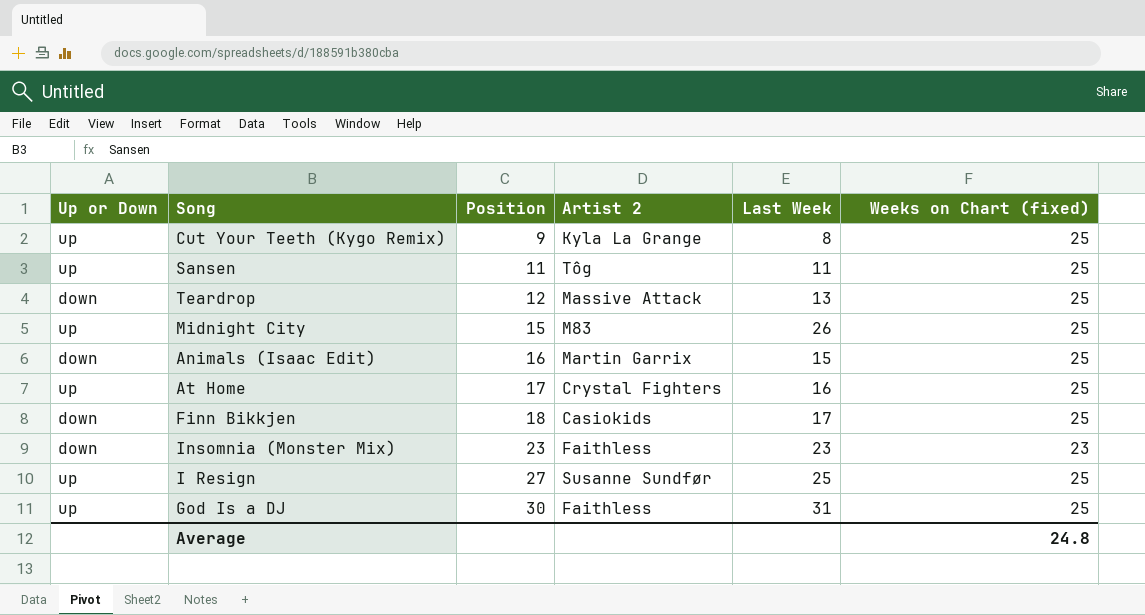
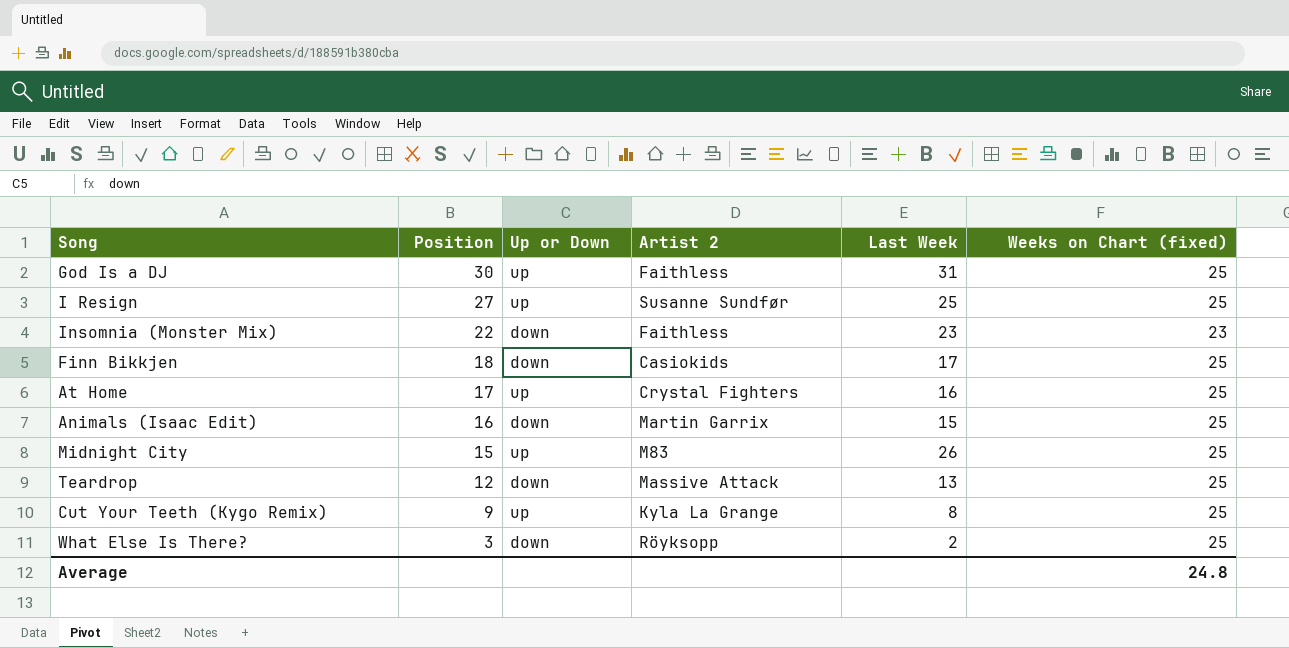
row order: Position ascending -> Position descending
column Up or Down | position: 1 -> 3
row Sansen: up | 11 | Tôg | 11 | 25 -> none
Insomnia (Monster Mix) | Position: 23 -> 22
row What Else Is There?: none -> 3 | down | Röyksopp | 2 | 25

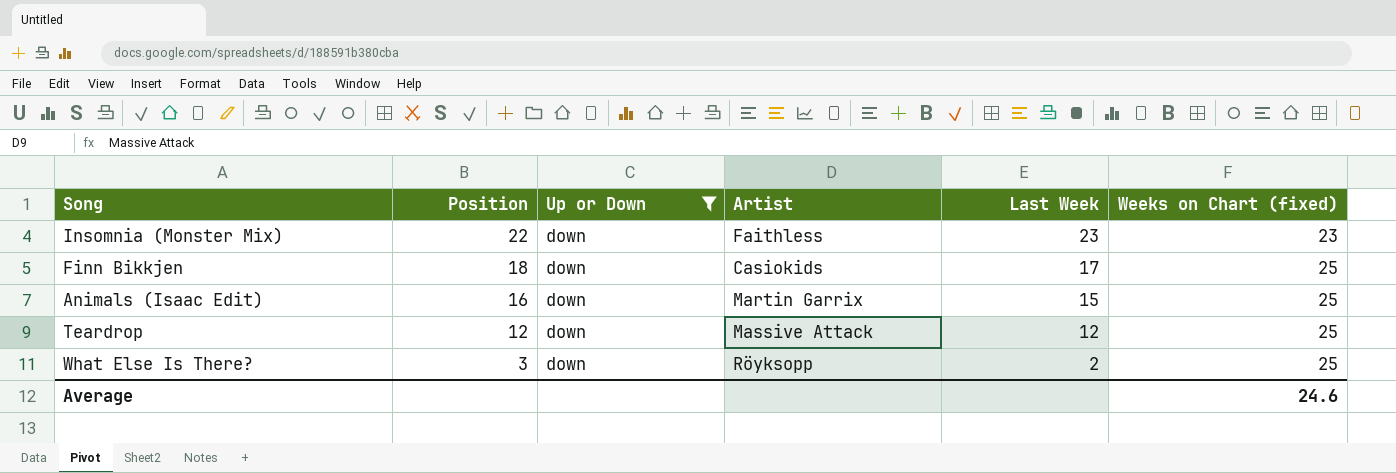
filter: none -> Up or Down = down
column name: Artist 2 -> Artist
Teardrop | Last Week: 13 -> 12
Average | Weeks on Chart (fixed): 24.8 -> 24.6

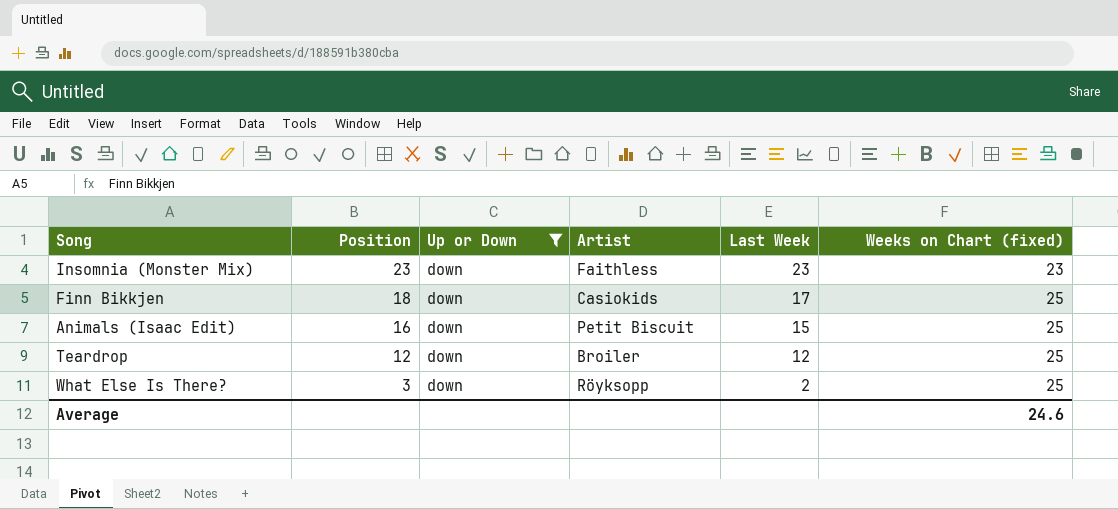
Insomnia (Monster Mix) | Position: 22 -> 23
Animals (Isaac Edit) | Artist: Martin Garrix -> Petit Biscuit
Teardrop | Artist: Massive Attack -> Broiler

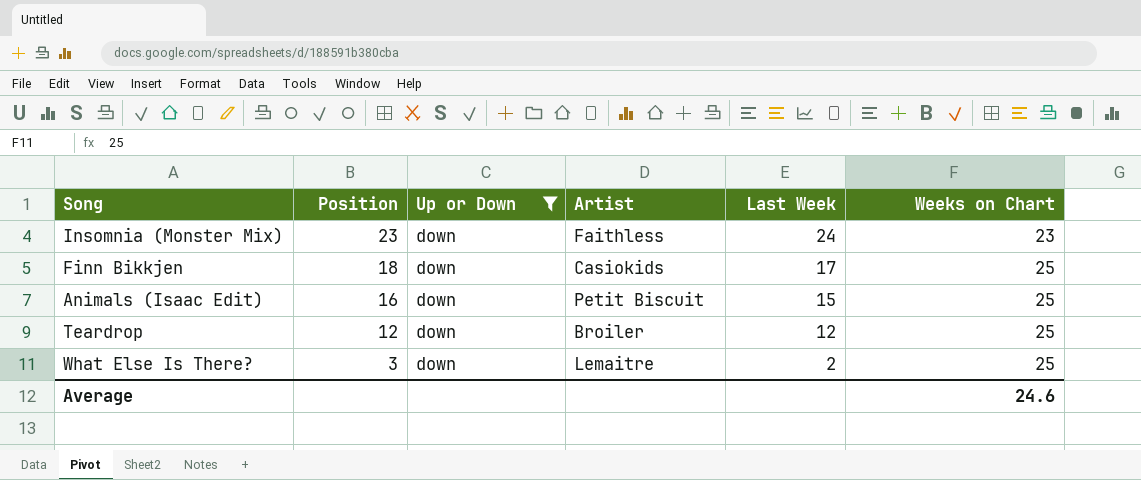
column name: Weeks on Chart (fixed) -> Weeks on Chart
Insomnia (Monster Mix) | Last Week: 23 -> 24
What Else Is There? | Artist: Röyksopp -> Lemaitre

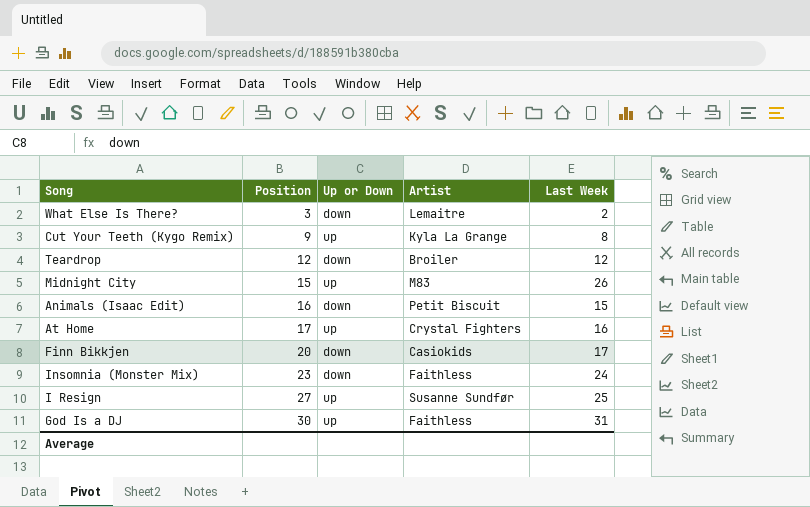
filter: Up or Down = down -> none
row order: Position descending -> Position ascending
column Weeks on Chart | position: 6 -> none
Finn Bikkjen | Position: 18 -> 20

